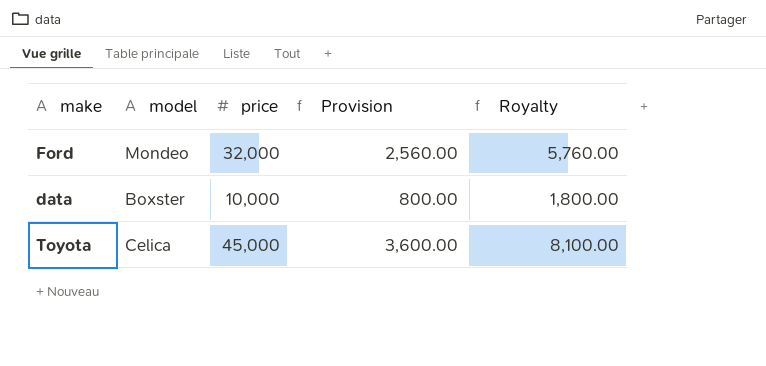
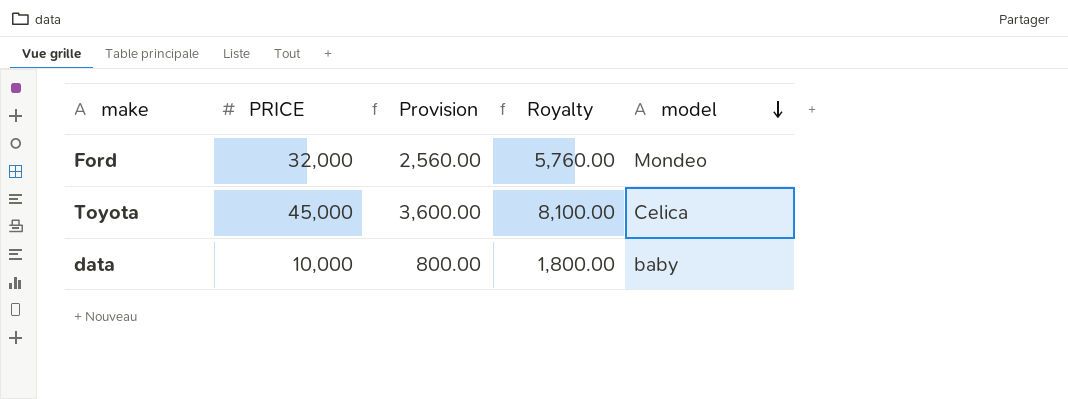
row order: none -> model descending
column name: price -> PRICE
column model | position: 2 -> 5
data | model: Boxster -> baby

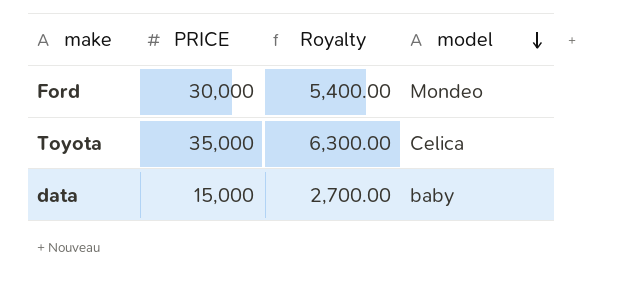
column Provision | formula: [PRICE] * 0.08 -> none
Ford | PRICE: 32,000 -> 30,000
Ford | Royalty: 5,760.00 -> 5,400.00
Toyota | PRICE: 45,000 -> 35,000
Toyota | Royalty: 8,100.00 -> 6,300.00
data | PRICE: 10,000 -> 15,000
data | Royalty: 1,800.00 -> 2,700.00

